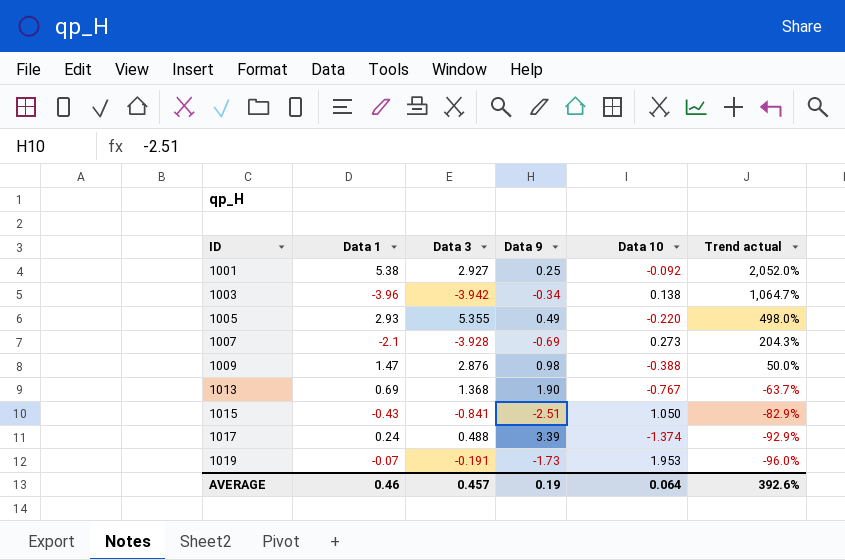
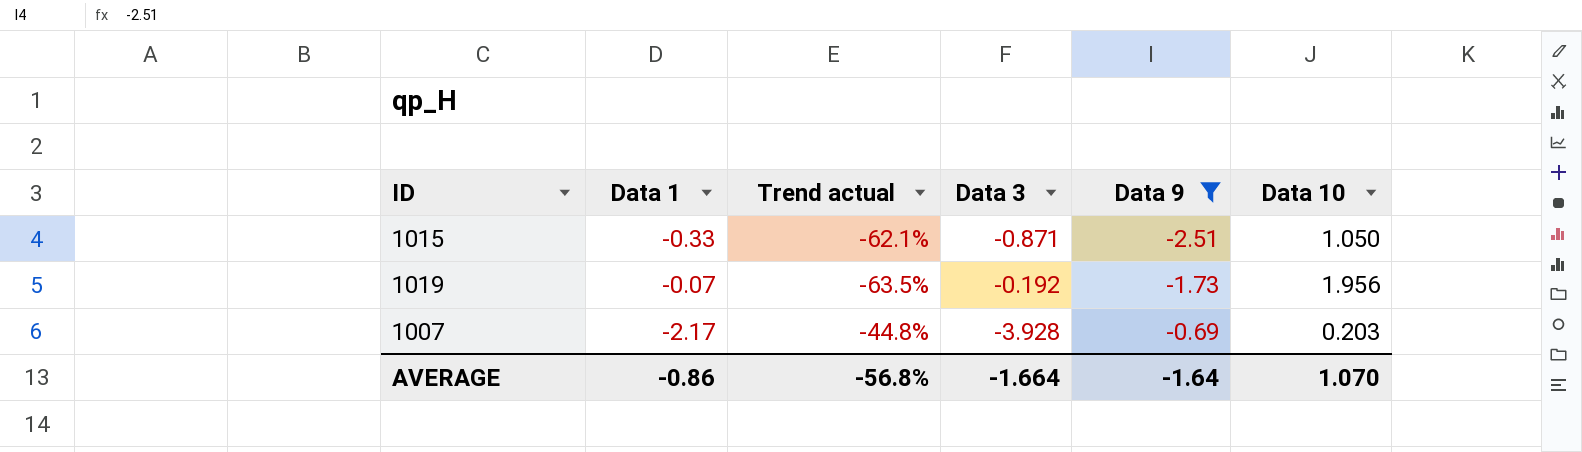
filter: none -> Data 9 <= -0.69
row order: ID ascending -> Data 9 ascending
column Trend actual | formula: ([Data 1] - [Data 9]) / [Data 9] -> ([Data 1] - [Data 3]) / [Data 3]
column Trend actual | position: 6 -> 3
1015 | Data 1: -0.43 -> -0.33
1015 | Data 3: -0.841 -> -0.871
1019 | Data 3: -0.191 -> -0.192
1019 | Data 10: 1.953 -> 1.956
1007 | Data 1: -2.1 -> -2.17
1007 | Data 10: 0.273 -> 0.203
AVERAGE | Data 1: 0.46 -> -0.86
AVERAGE | Trend actual: 392.6% -> -56.8%
AVERAGE | Data 3: 0.457 -> -1.664
AVERAGE | Data 9: 0.19 -> -1.64
AVERAGE | Data 10: 0.064 -> 1.070

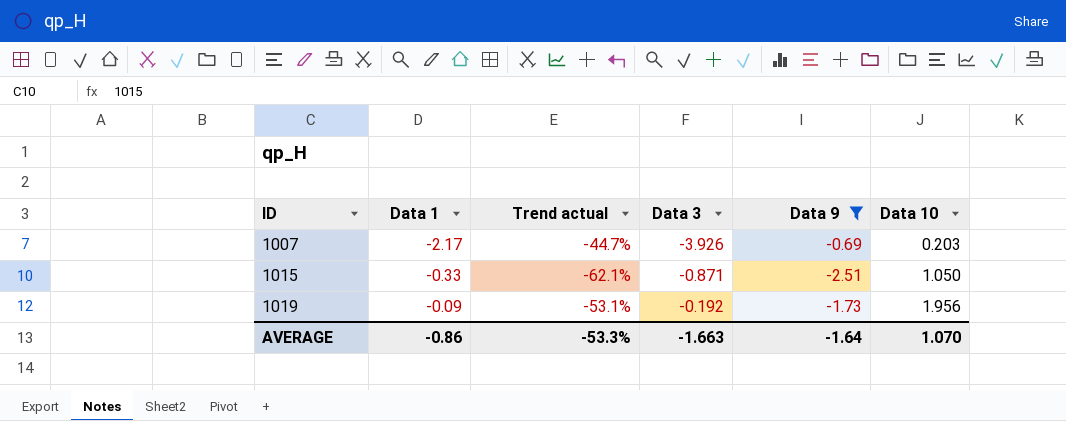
row order: Data 9 ascending -> ID ascending
1007 | Trend actual: -44.8% -> -44.7%
1007 | Data 3: -3.928 -> -3.926
1019 | Data 1: -0.07 -> -0.09
1019 | Trend actual: -63.5% -> -53.1%
AVERAGE | Trend actual: -56.8% -> -53.3%
AVERAGE | Data 3: -1.664 -> -1.663

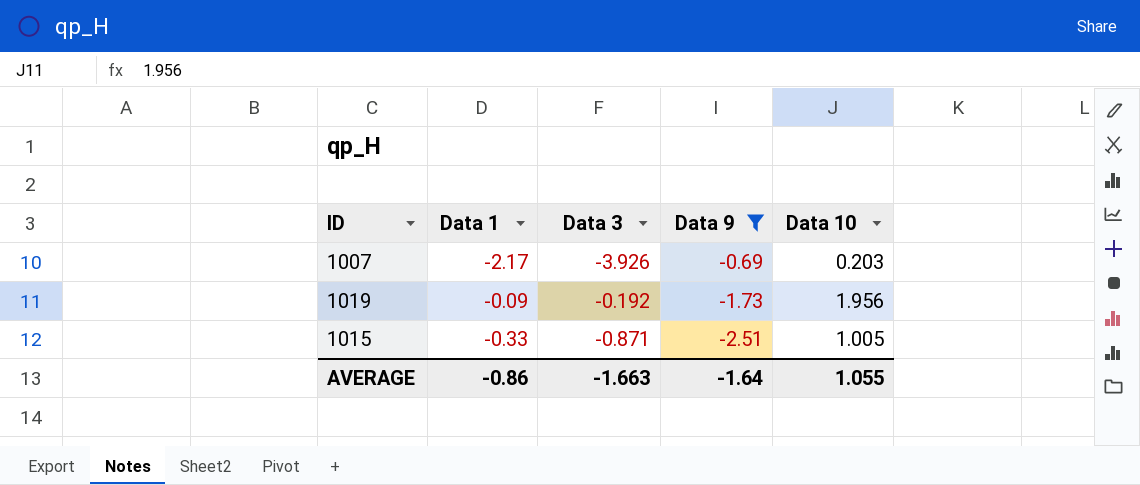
row order: ID ascending -> Data 9 descending
column Trend actual | formula: ([Data 1] - [Data 3]) / [Data 3] -> none
1015 | Data 10: 1.050 -> 1.005
AVERAGE | Data 10: 1.070 -> 1.055

